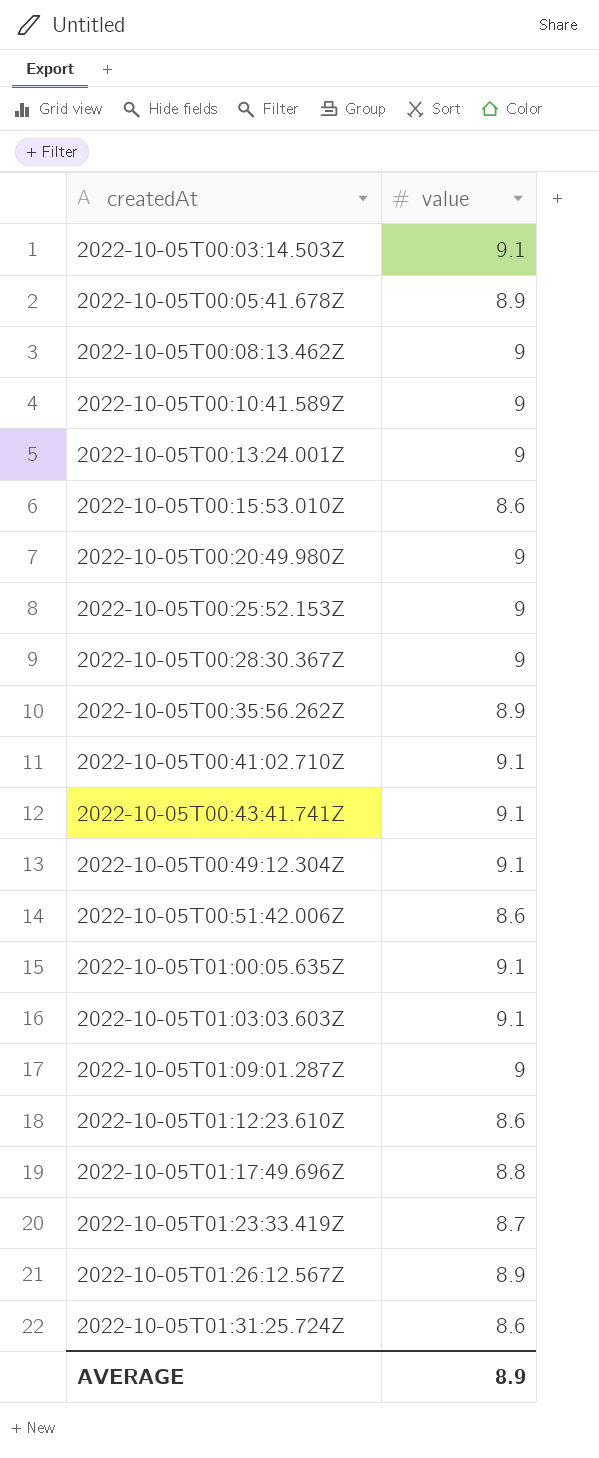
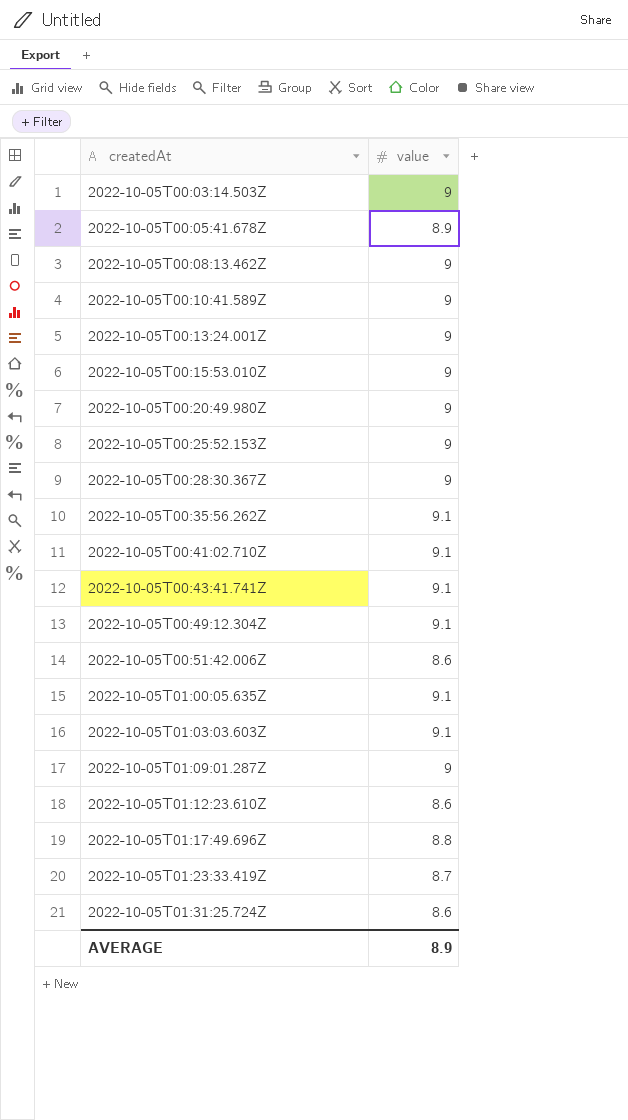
row 2022-10-05T01:26:12.567Z: 8.9 -> none
2022-10-05T00:03:14.503Z | value: 9.1 -> 9
2022-10-05T00:15:53.010Z | value: 8.6 -> 9
2022-10-05T00:35:56.262Z | value: 8.9 -> 9.1

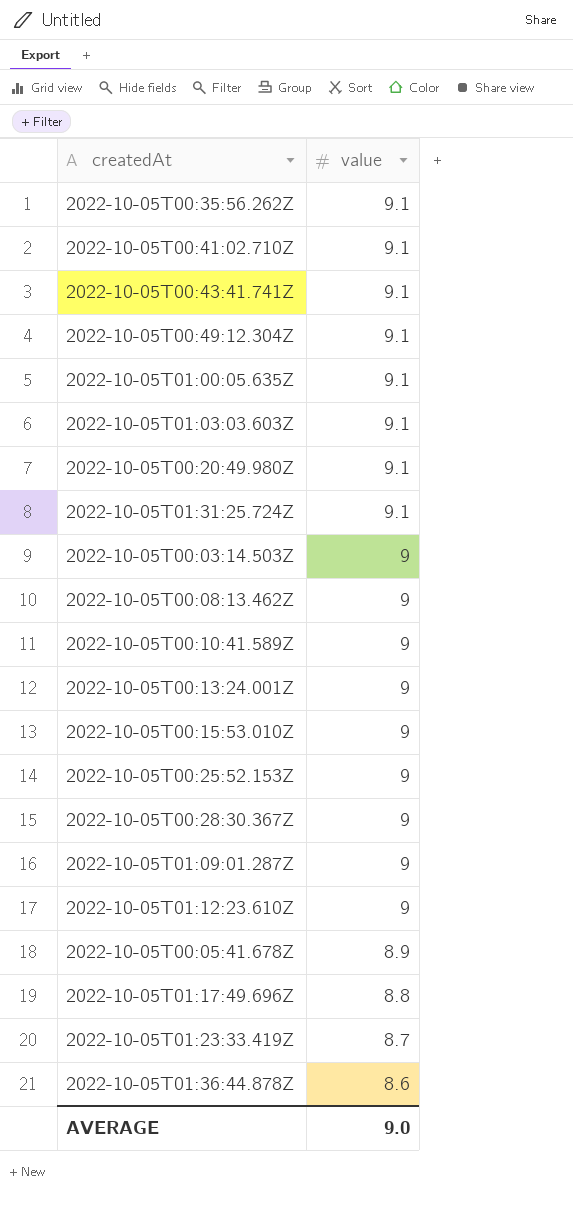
row order: createdAt ascending -> value descending
row 2022-10-05T00:51:42.006Z: 8.6 -> none
2022-10-05T00:20:49.980Z | value: 9 -> 9.1
2022-10-05T01:31:25.724Z | value: 8.6 -> 9.1
2022-10-05T01:12:23.610Z | value: 8.6 -> 9
row 2022-10-05T01:36:44.878Z: none -> 8.6
AVERAGE | value: 8.9 -> 9.0

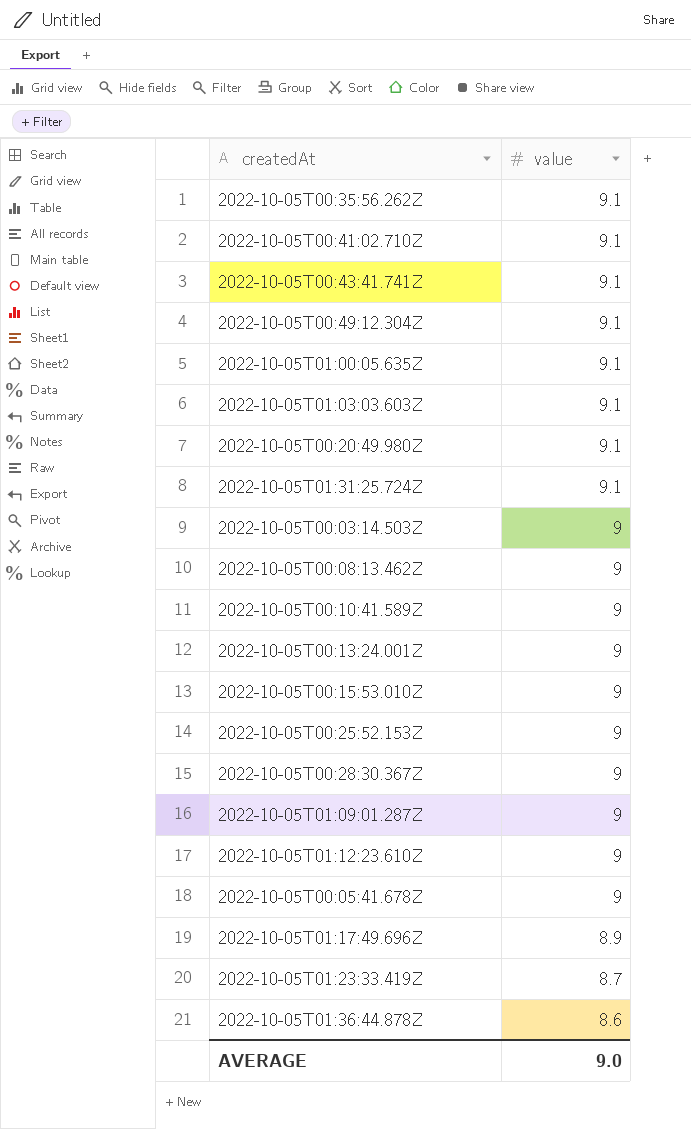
2022-10-05T00:05:41.678Z | value: 8.9 -> 9
2022-10-05T01:17:49.696Z | value: 8.8 -> 8.9

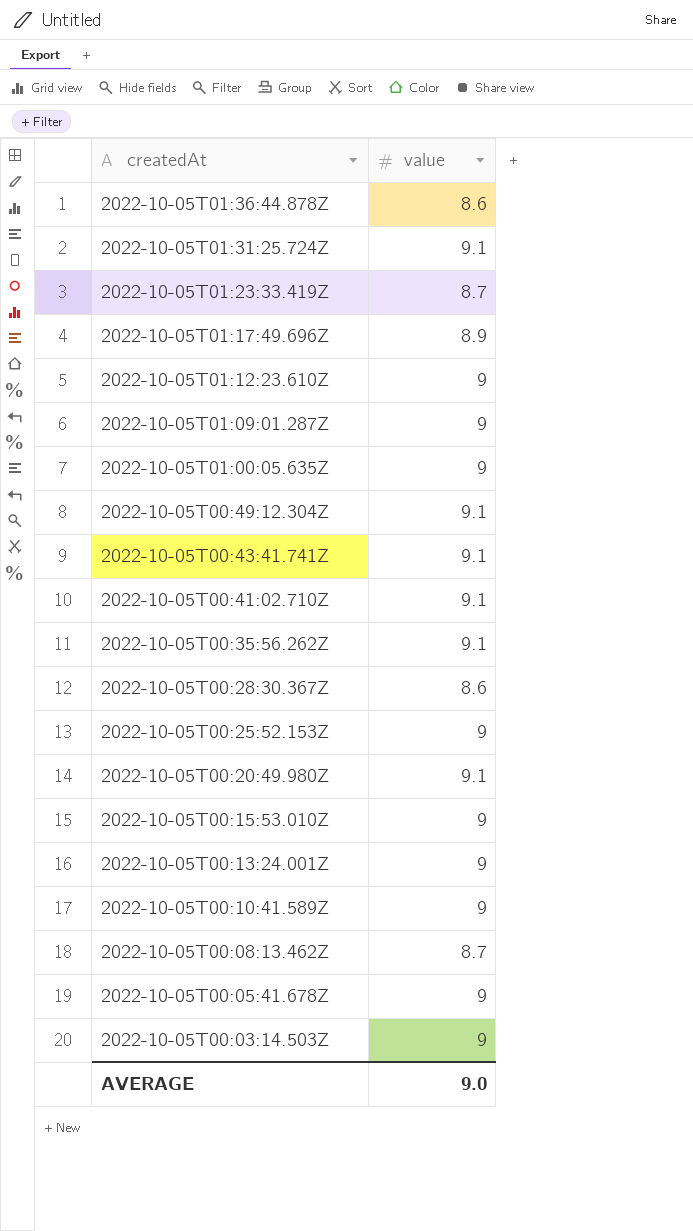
row order: value descending -> createdAt descending
row 2022-10-05T01:03:03.603Z: 9.1 -> none
2022-10-05T01:00:05.635Z | value: 9.1 -> 9
2022-10-05T00:28:30.367Z | value: 9 -> 8.6
2022-10-05T00:08:13.462Z | value: 9 -> 8.7

